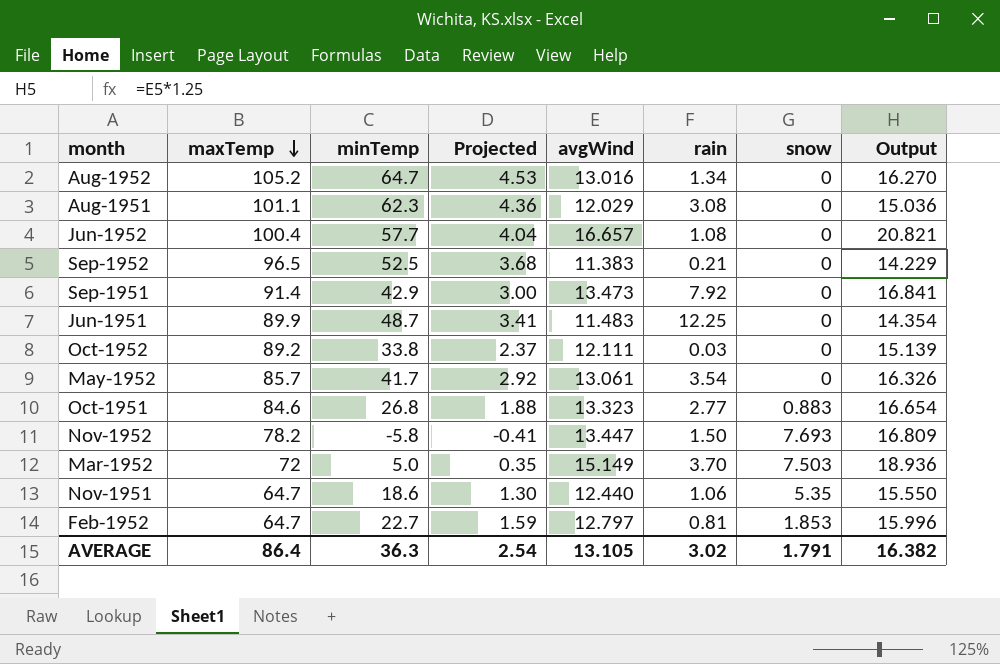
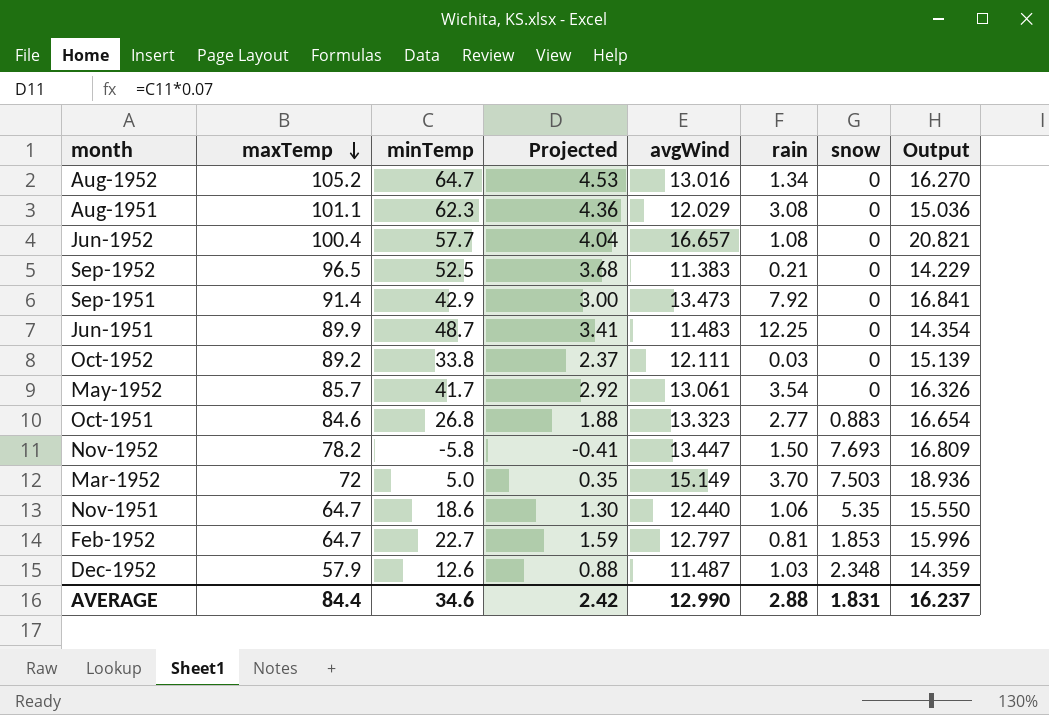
row Dec-1952: none -> 57.9 | 12.6 | 0.88 | 11.487 | 1.03 | 2.348 | 14.359
AVERAGE | maxTemp: 86.4 -> 84.4
AVERAGE | minTemp: 36.3 -> 34.6
AVERAGE | Projected: 2.54 -> 2.42
AVERAGE | avgWind: 13.105 -> 12.990
AVERAGE | rain: 3.02 -> 2.88
AVERAGE | snow: 1.791 -> 1.831
AVERAGE | Output: 16.382 -> 16.237

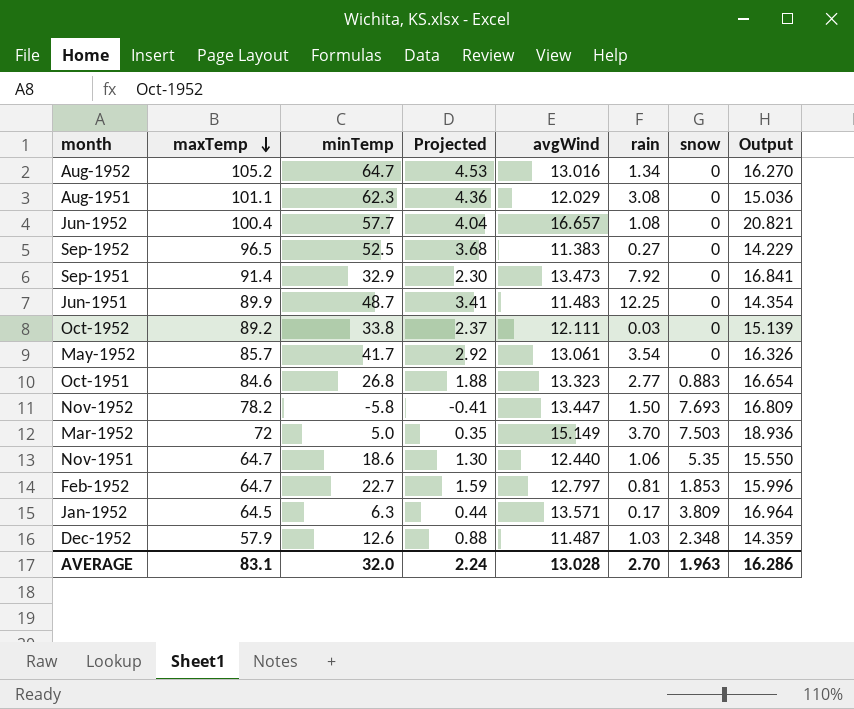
Sep-1952 | rain: 0.21 -> 0.27
Sep-1951 | minTemp: 42.9 -> 32.9
Sep-1951 | Projected: 3.00 -> 2.30
row Jan-1952: none -> 64.5 | 6.3 | 0.44 | 13.571 | 0.17 | 3.809 | 16.964
AVERAGE | maxTemp: 84.4 -> 83.1
AVERAGE | minTemp: 34.6 -> 32.0
AVERAGE | Projected: 2.42 -> 2.24
AVERAGE | avgWind: 12.990 -> 13.028
AVERAGE | rain: 2.88 -> 2.70
AVERAGE | snow: 1.831 -> 1.963
AVERAGE | Output: 16.237 -> 16.286

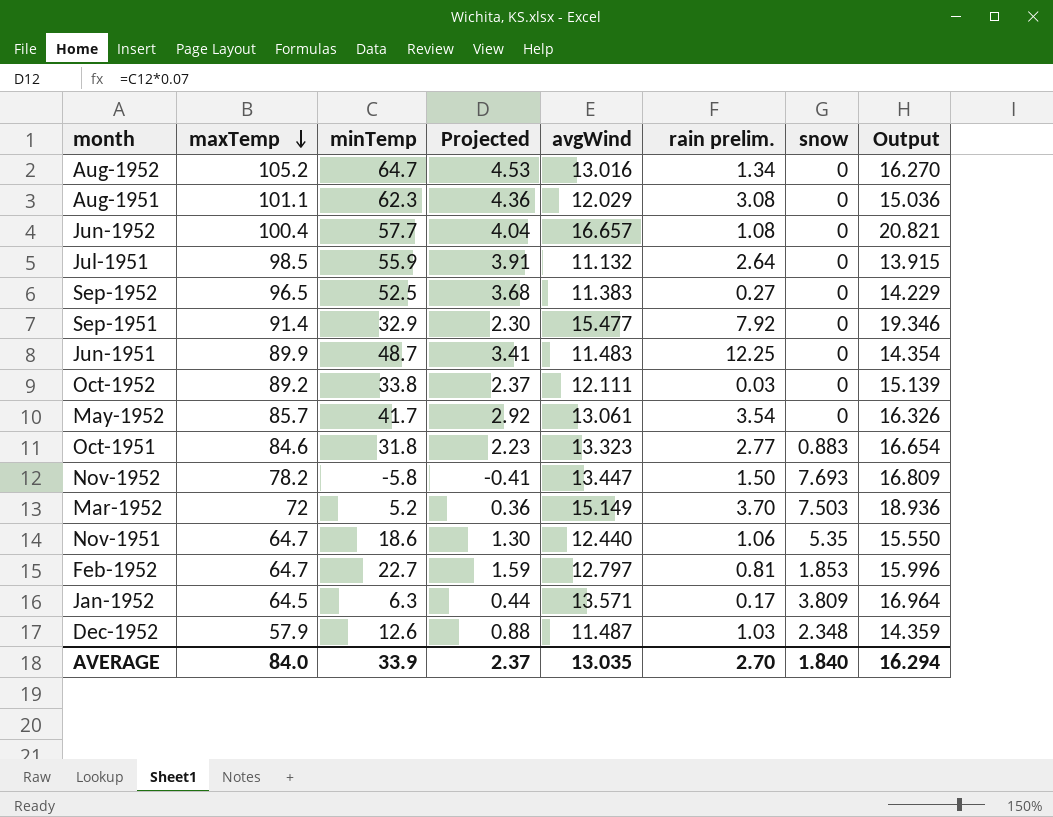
column name: rain -> rain prelim.
row Jul-1951: none -> 98.5 | 55.9 | 3.91 | 11.132 | 2.64 | 0 | 13.915
Sep-1951 | avgWind: 13.473 -> 15.477
Sep-1951 | Output: 16.841 -> 19.346
Oct-1951 | minTemp: 26.8 -> 31.8
Oct-1951 | Projected: 1.88 -> 2.23
Mar-1952 | minTemp: 5.0 -> 5.2
Mar-1952 | Projected: 0.35 -> 0.36
AVERAGE | maxTemp: 83.1 -> 84.0
AVERAGE | minTemp: 32.0 -> 33.9
AVERAGE | Projected: 2.24 -> 2.37
AVERAGE | avgWind: 13.028 -> 13.035
AVERAGE | snow: 1.963 -> 1.840
AVERAGE | Output: 16.286 -> 16.294

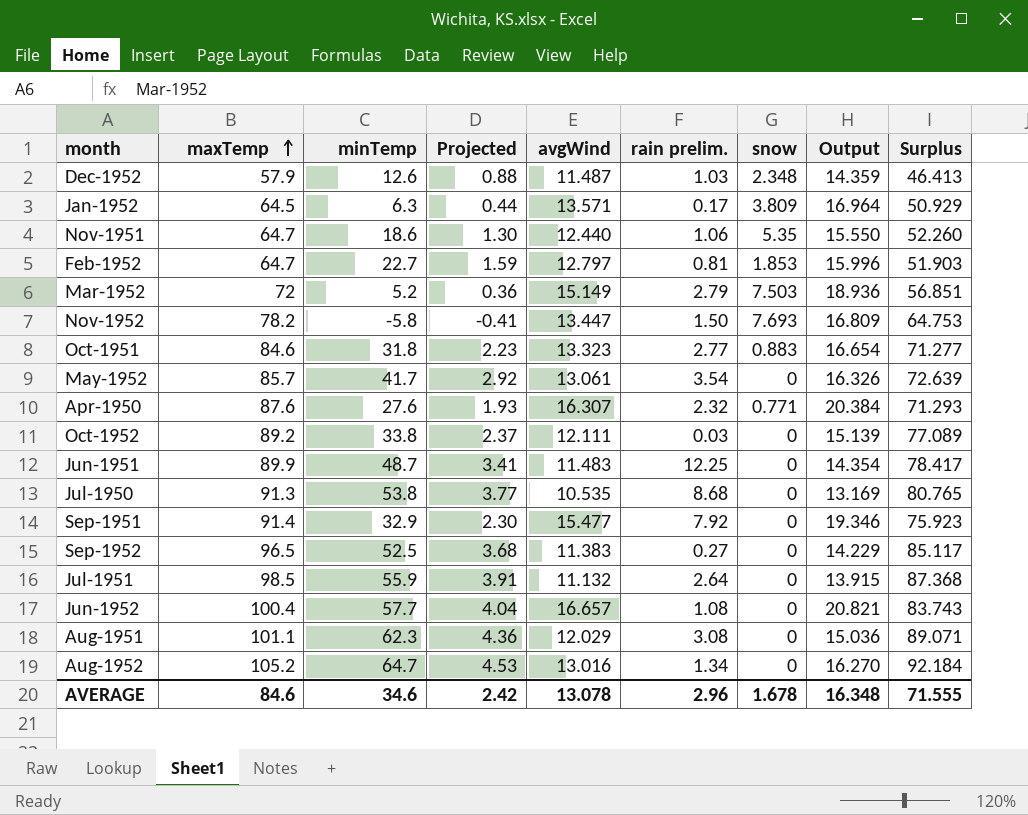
row order: maxTemp descending -> maxTemp ascending
column Surplus | formula: none -> [maxTemp] - [avgWind]
Mar-1952 | rain prelim.: 3.70 -> 2.79
row Apr-1950: none -> 87.6 | 27.6 | 1.93 | 16.307 | 2.32 | 0.771 | 20.384 | 71.293
row Jul-1950: none -> 91.3 | 53.8 | 3.77 | 10.535 | 8.68 | 0 | 13.169 | 80.765
AVERAGE | maxTemp: 84.0 -> 84.6
AVERAGE | minTemp: 33.9 -> 34.6
AVERAGE | Projected: 2.37 -> 2.42
AVERAGE | avgWind: 13.035 -> 13.078
AVERAGE | rain prelim.: 2.70 -> 2.96
AVERAGE | snow: 1.840 -> 1.678
AVERAGE | Output: 16.294 -> 16.348

